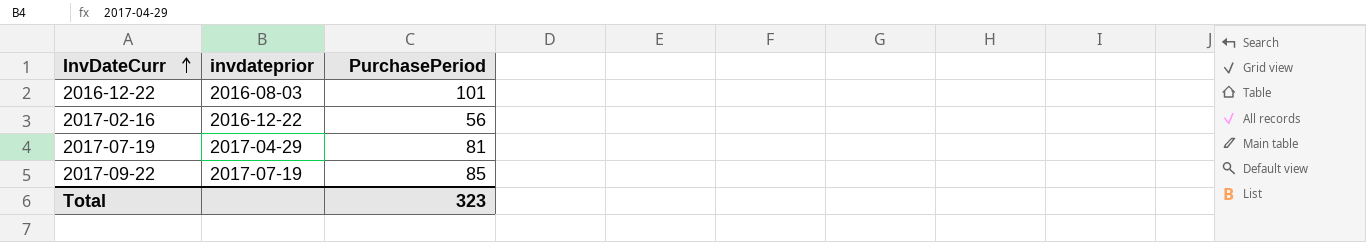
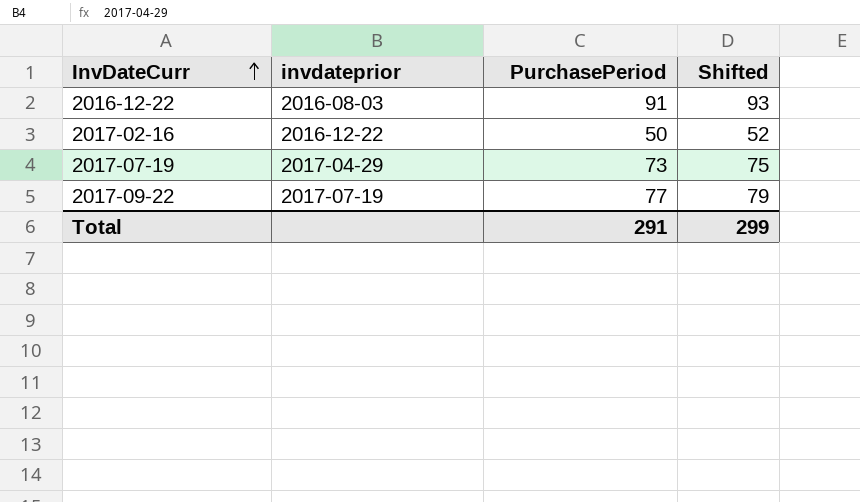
column Shifted | formula: none -> [PurchasePeriod] + 2
2016-12-22 | PurchasePeriod: 101 -> 91
2017-02-16 | PurchasePeriod: 56 -> 50
2017-07-19 | PurchasePeriod: 81 -> 73
2017-09-22 | PurchasePeriod: 85 -> 77
Total | PurchasePeriod: 323 -> 291

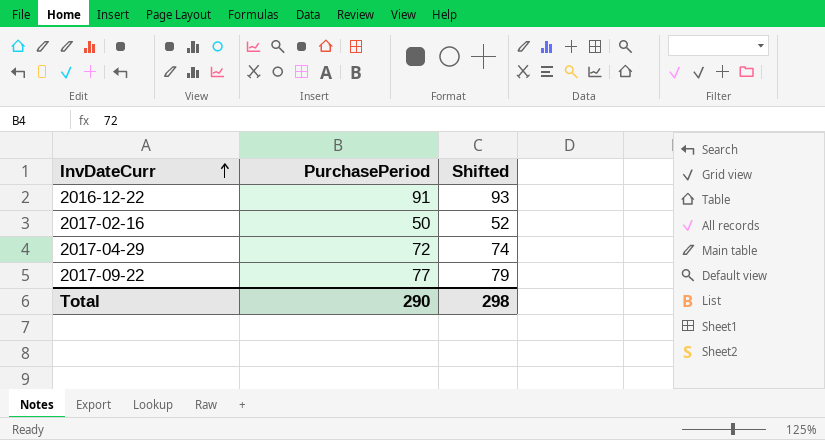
column invdateprior | position: 2 -> none
row 2017-07-19: 2017-04-29 | 73 | 75 -> none
row 2017-04-29: none -> 72 | 74
Total | PurchasePeriod: 291 -> 290
Total | Shifted: 299 -> 298

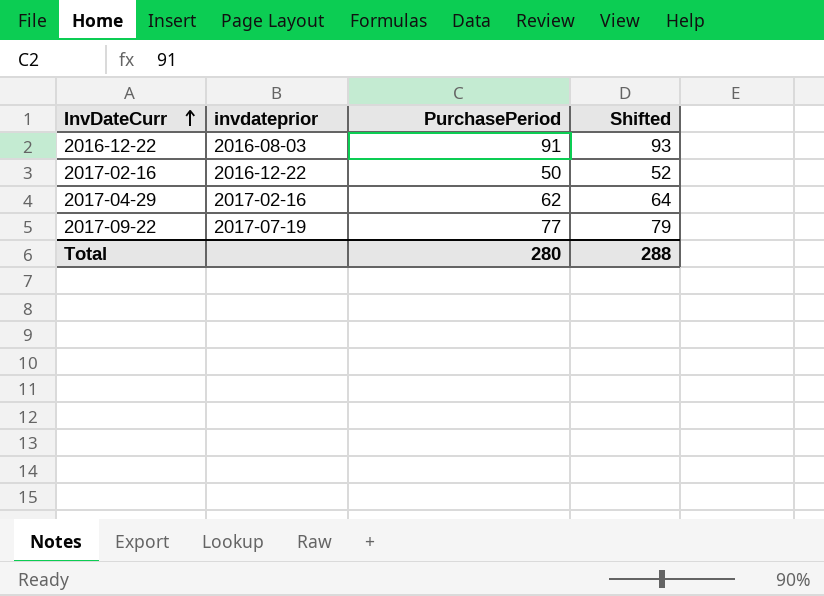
column invdateprior | position: none -> 2
2017-04-29 | PurchasePeriod: 72 -> 62
2017-04-29 | Shifted: 74 -> 64
Total | PurchasePeriod: 290 -> 280
Total | Shifted: 298 -> 288

